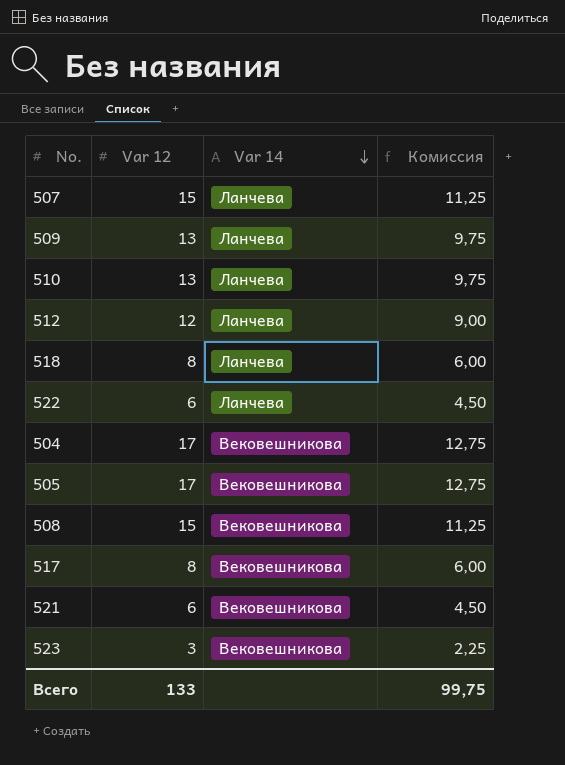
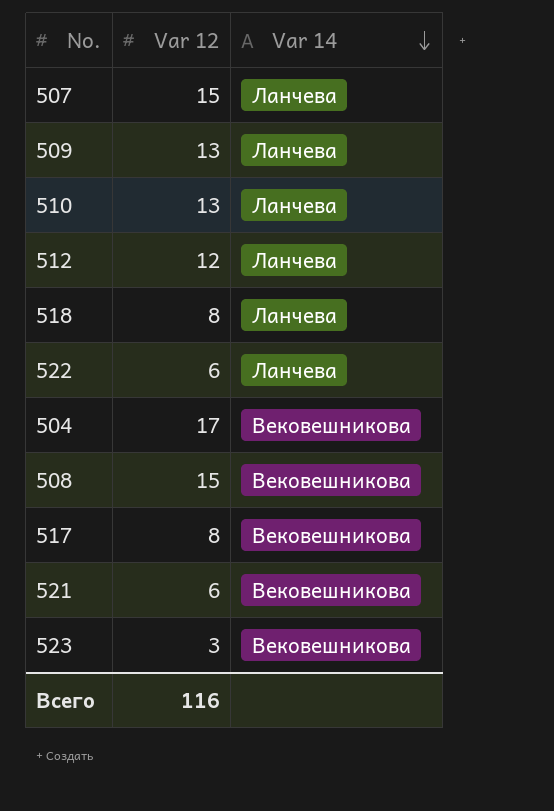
column Комиссия | formula: [Var 12] * 0,75 -> none
row 505: 17 | Вековешникова | 12,75 -> none
Всего | Var 12: 133 -> 116

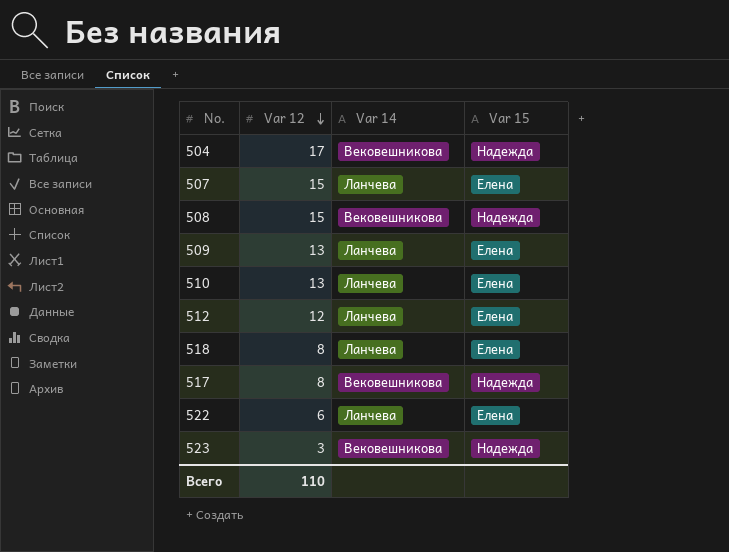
row order: Var 14 descending -> Var 12 descending
column Var 15 | position: none -> 4
row 521: 6 | Вековешникова -> none
Всего | Var 12: 116 -> 110

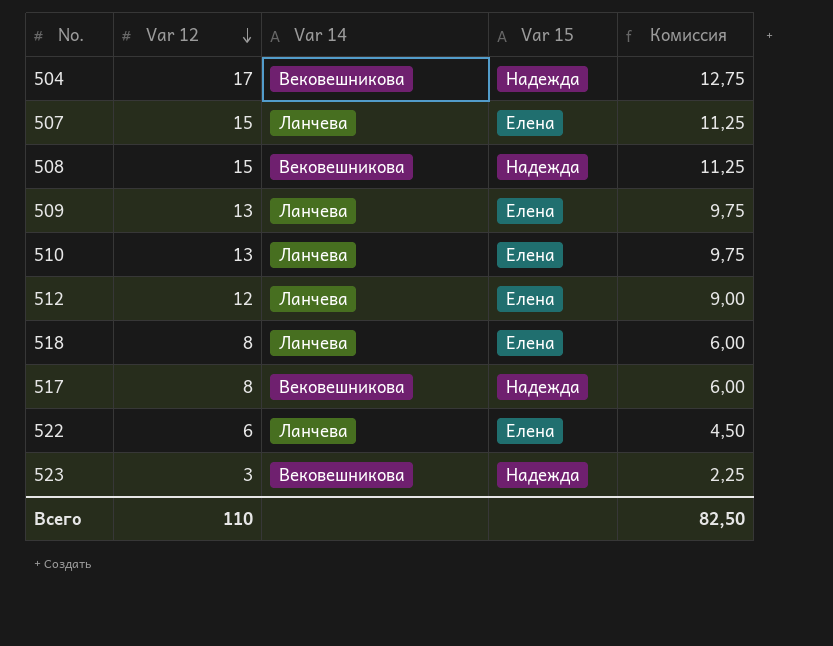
column Комиссия | formula: none -> [Var 12] * 0,75

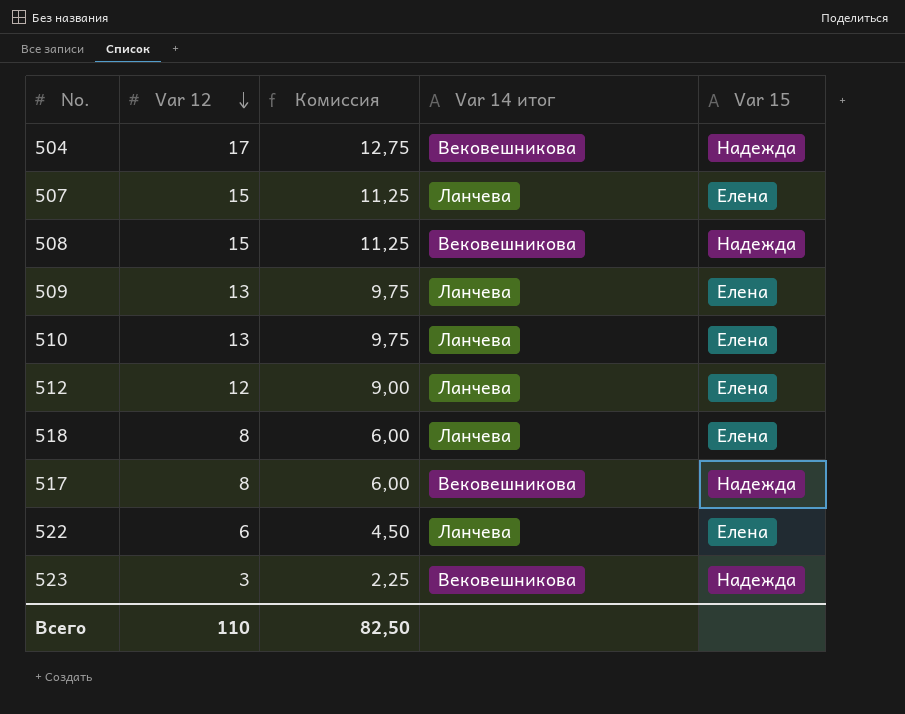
column Комиссия | position: 5 -> 3
column name: Var 14 -> Var 14 итог

